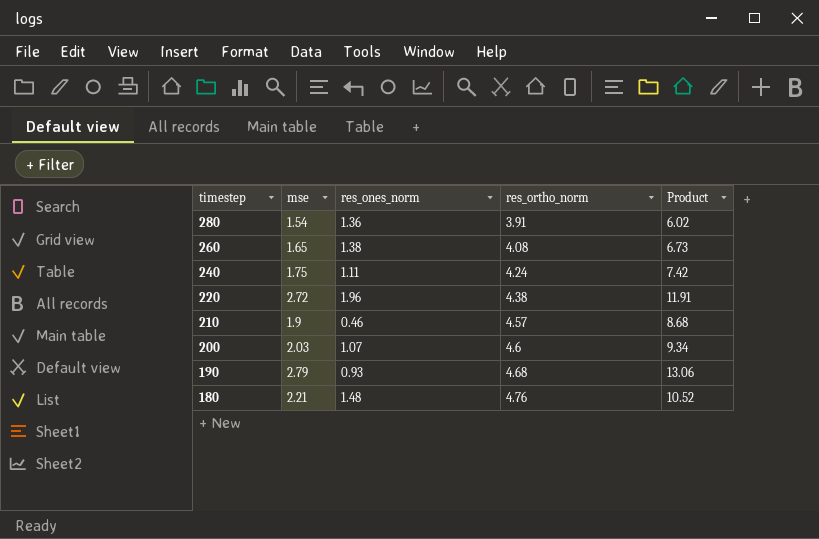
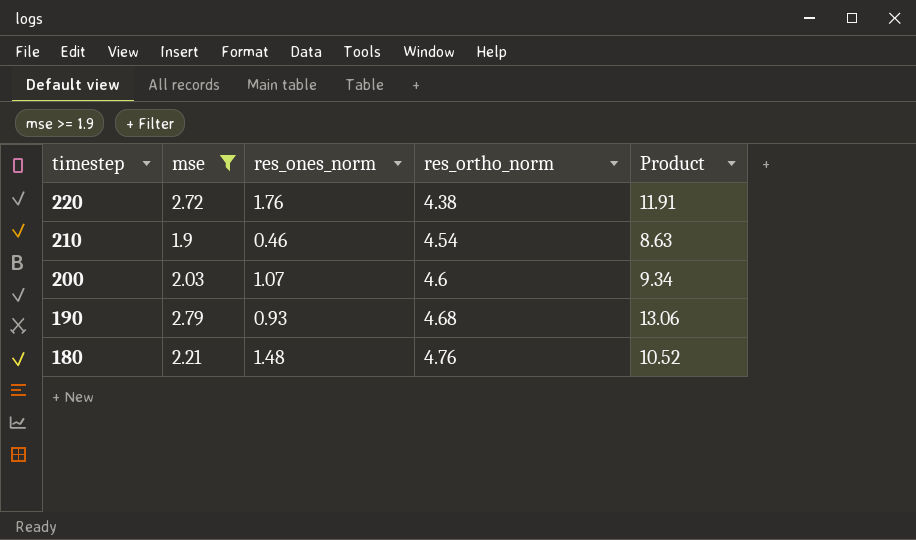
filter: none -> mse >= 1.9
220 | res_ones_norm: 1.96 -> 1.76
210 | res_ortho_norm: 4.57 -> 4.54
210 | Product: 8.68 -> 8.63

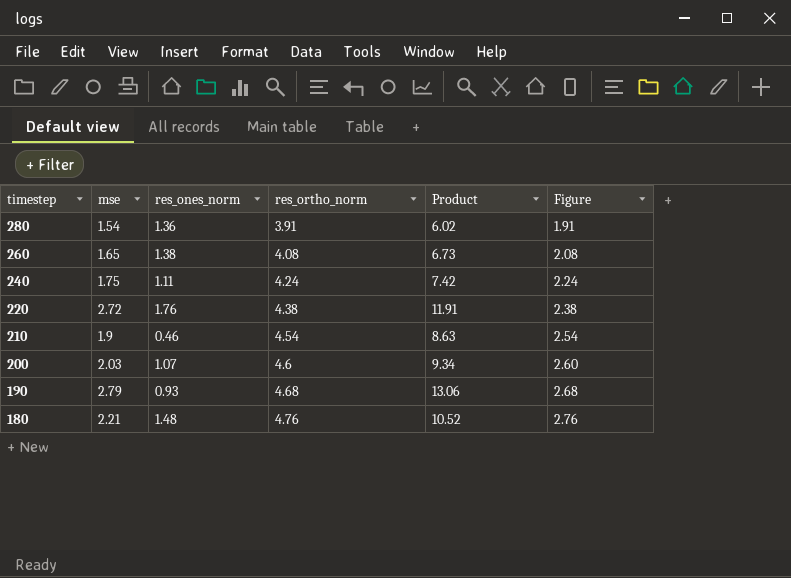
filter: mse >= 1.9 -> none
column Figure | formula: none -> [res_ortho_norm] - 2

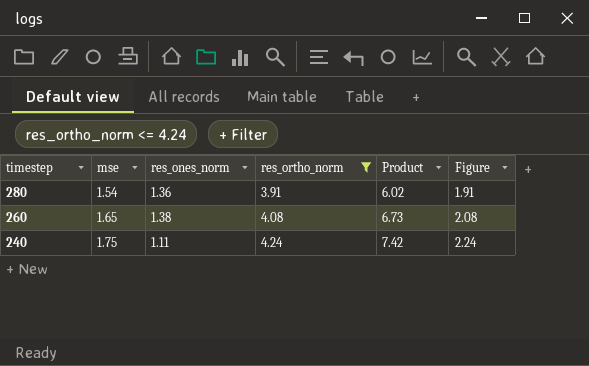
filter: none -> res_ortho_norm <= 4.24

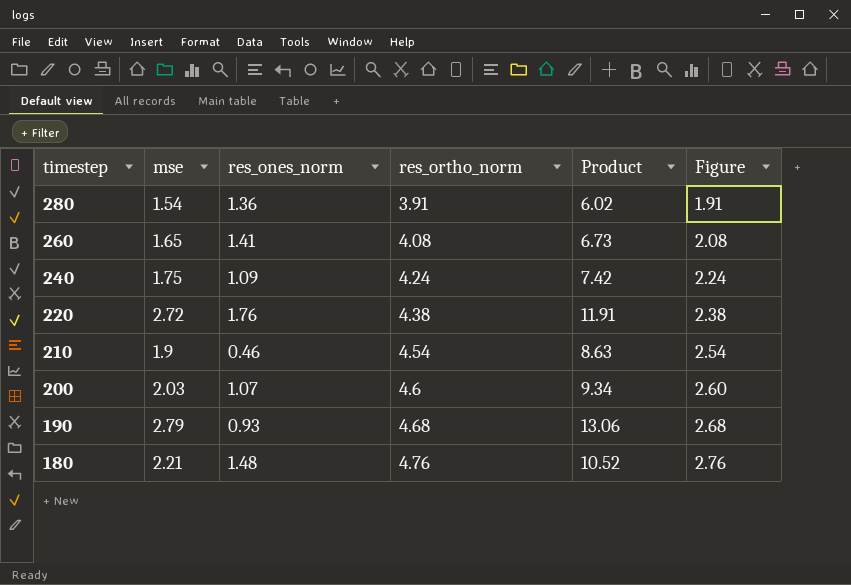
filter: res_ortho_norm <= 4.24 -> none
260 | res_ones_norm: 1.38 -> 1.41
240 | res_ones_norm: 1.11 -> 1.09

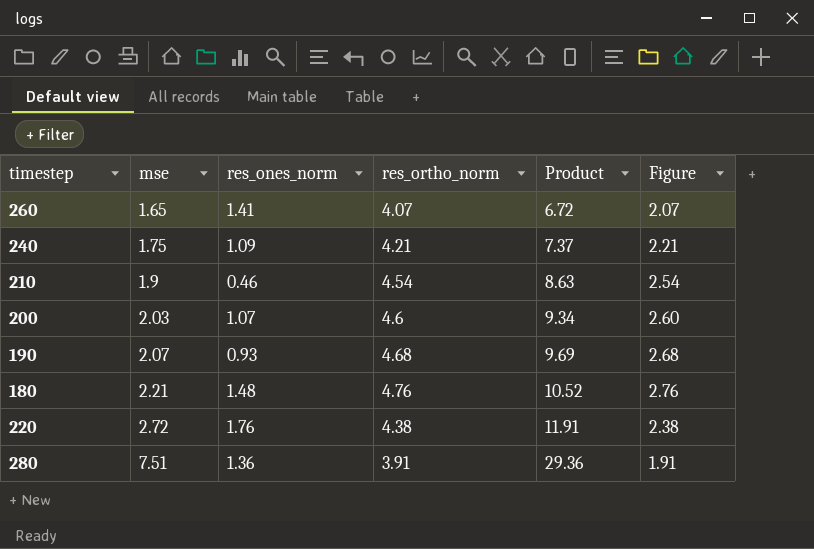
row order: timestep descending -> mse ascending
260 | res_ortho_norm: 4.08 -> 4.07
260 | Product: 6.73 -> 6.72
260 | Figure: 2.08 -> 2.07
240 | res_ortho_norm: 4.24 -> 4.21
240 | Product: 7.42 -> 7.37
240 | Figure: 2.24 -> 2.21
190 | mse: 2.79 -> 2.07
190 | Product: 13.06 -> 9.69
280 | mse: 1.54 -> 7.51
280 | Product: 6.02 -> 29.36

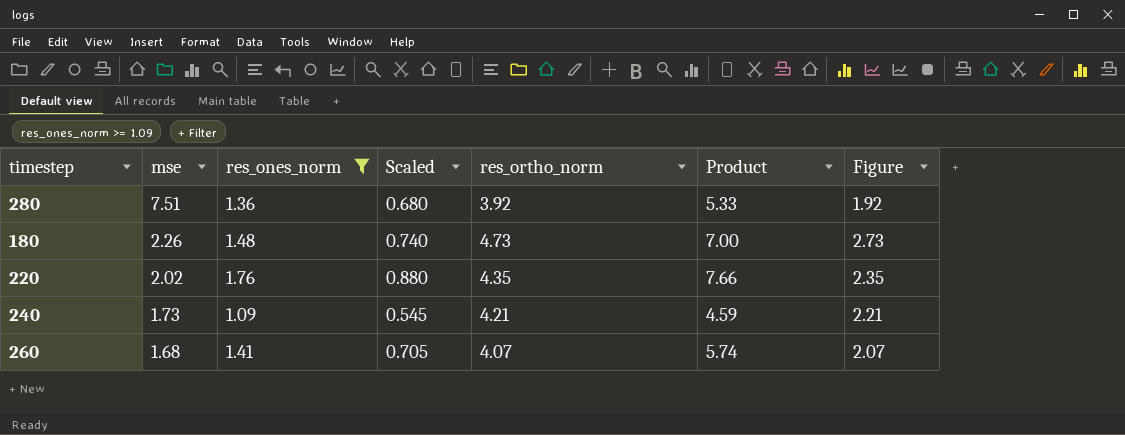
filter: none -> res_ones_norm >= 1.09
row order: mse ascending -> mse descending
column Scaled | formula: none -> [res_ones_norm] * 0.5
column Product | formula: [mse] * [res_ortho_norm] -> [res_ones_norm] * [res_ortho_norm]
280 | res_ortho_norm: 3.91 -> 3.92
280 | Figure: 1.91 -> 1.92
180 | mse: 2.21 -> 2.26
180 | res_ortho_norm: 4.76 -> 4.73
180 | Figure: 2.76 -> 2.73
220 | mse: 2.72 -> 2.02
220 | res_ortho_norm: 4.38 -> 4.35
220 | Figure: 2.38 -> 2.35
240 | mse: 1.75 -> 1.73
260 | mse: 1.65 -> 1.68

